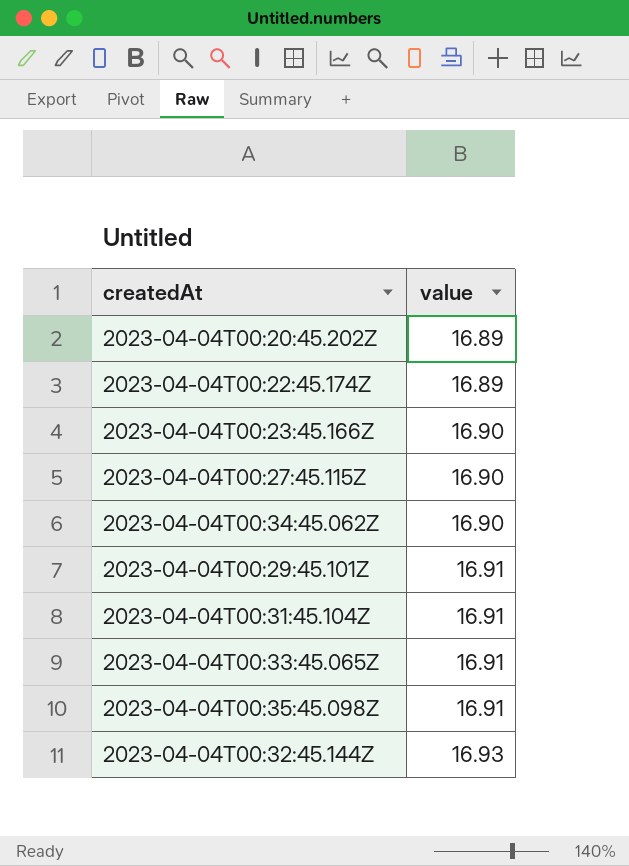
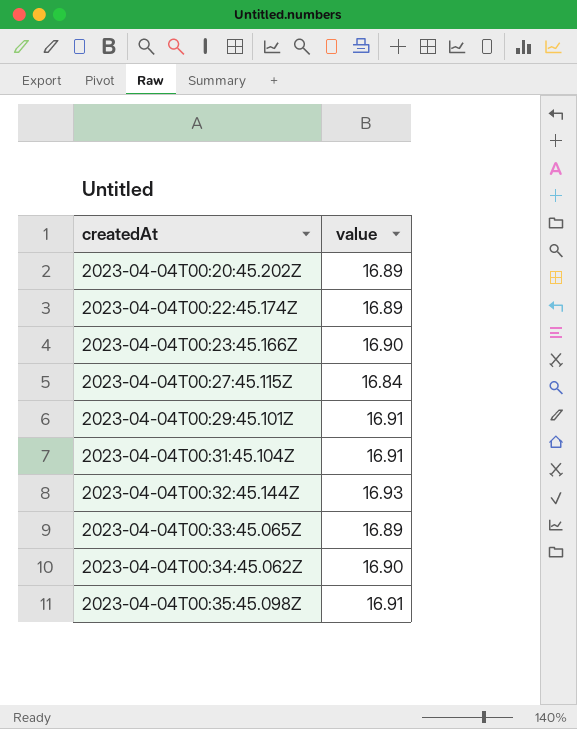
row order: value ascending -> createdAt ascending
2023-04-04T00:27:45.115Z | value: 16.90 -> 16.84
2023-04-04T00:33:45.065Z | value: 16.91 -> 16.89

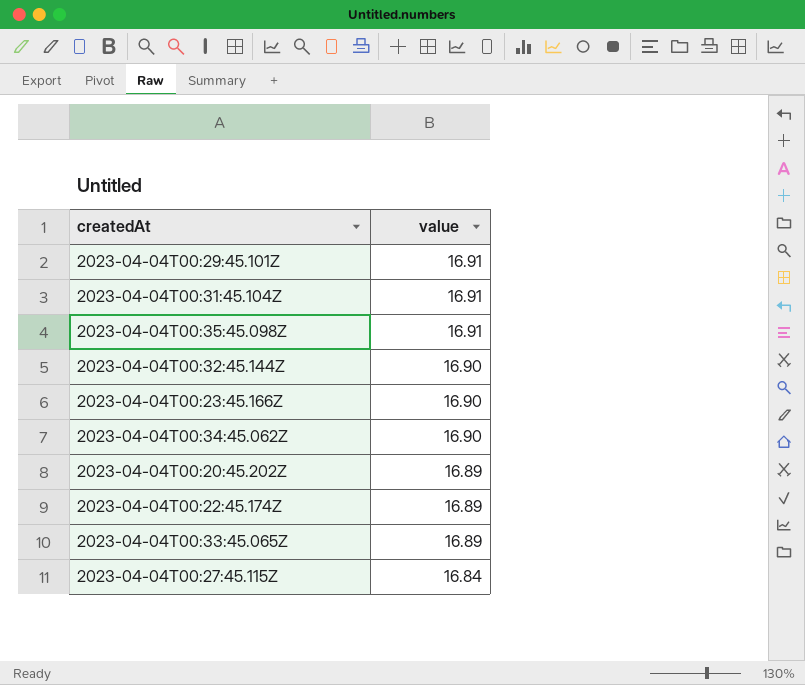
row order: createdAt ascending -> value descending
2023-04-04T00:32:45.144Z | value: 16.93 -> 16.90

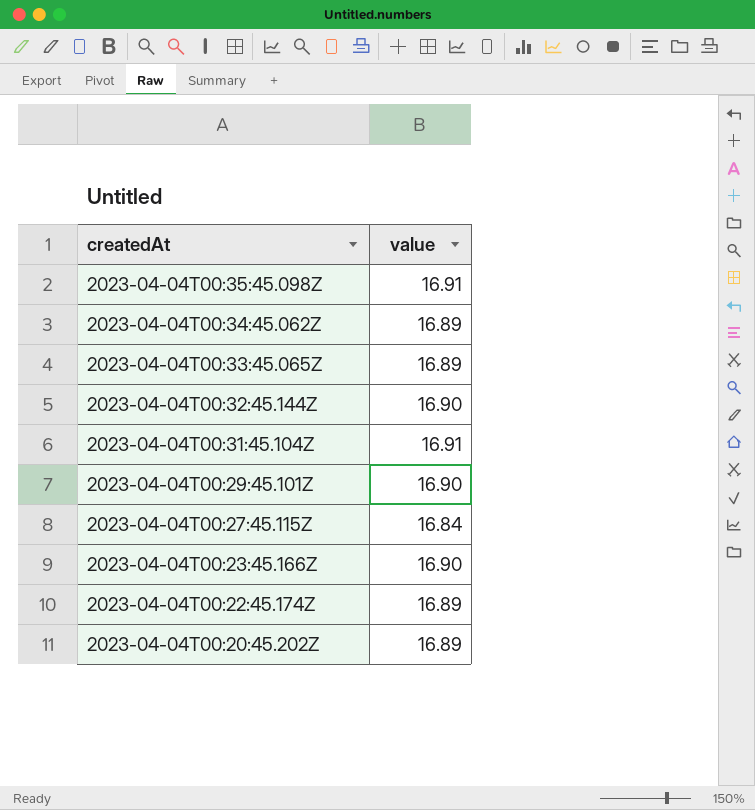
row order: value descending -> createdAt descending
2023-04-04T00:34:45.062Z | value: 16.90 -> 16.89
2023-04-04T00:29:45.101Z | value: 16.91 -> 16.90

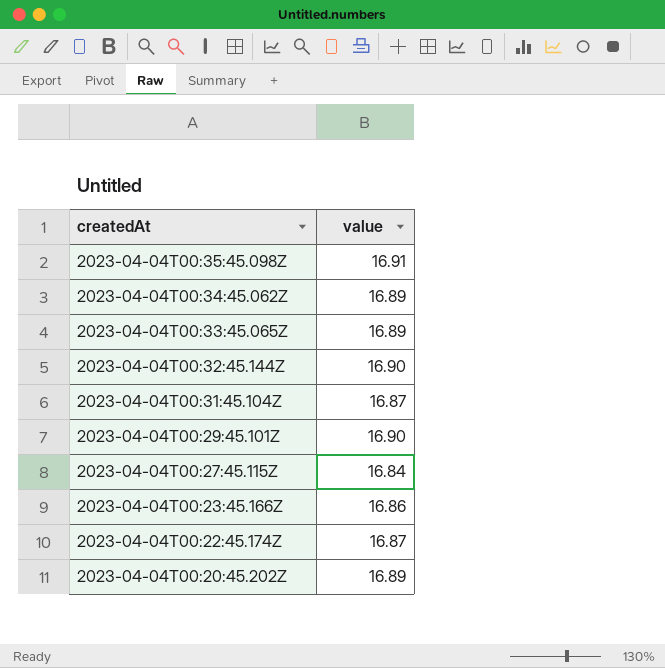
2023-04-04T00:31:45.104Z | value: 16.91 -> 16.87
2023-04-04T00:23:45.166Z | value: 16.90 -> 16.86
2023-04-04T00:22:45.174Z | value: 16.89 -> 16.87

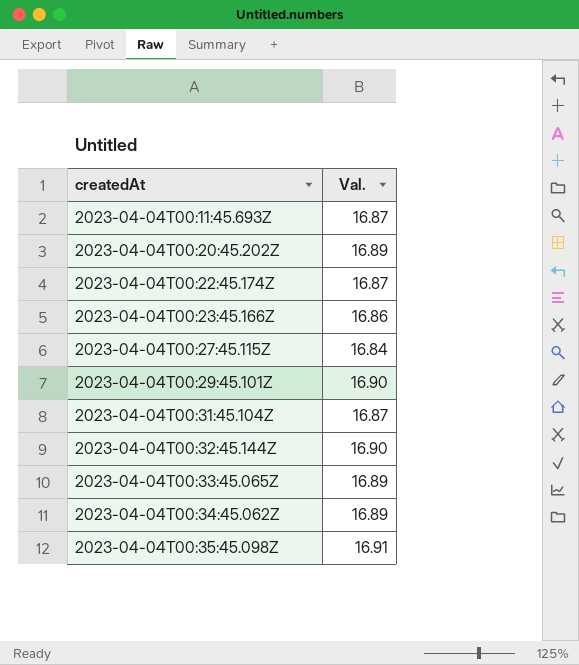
row order: createdAt descending -> createdAt ascending
column name: value -> Val.
row 2023-04-04T00:11:45.693Z: none -> 16.87

